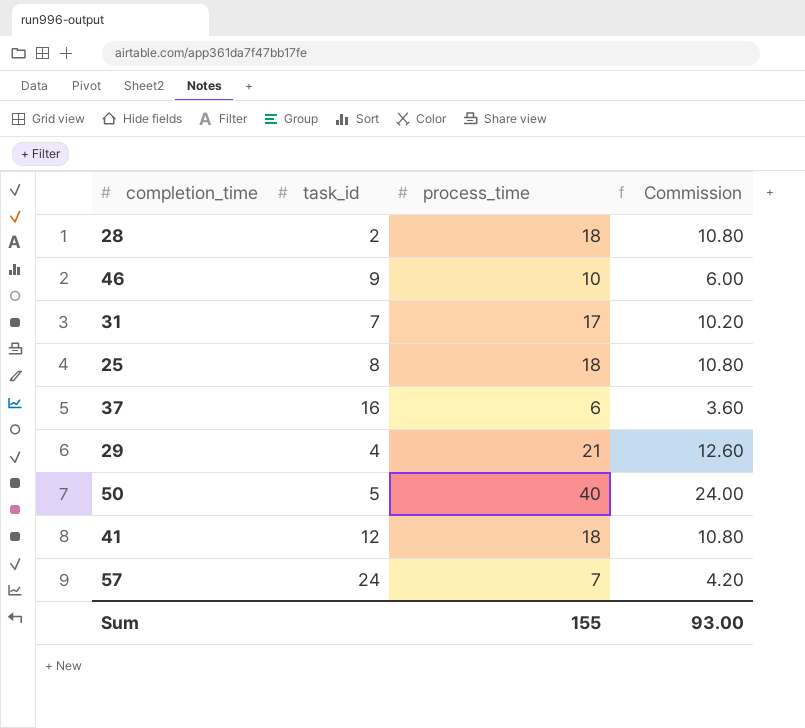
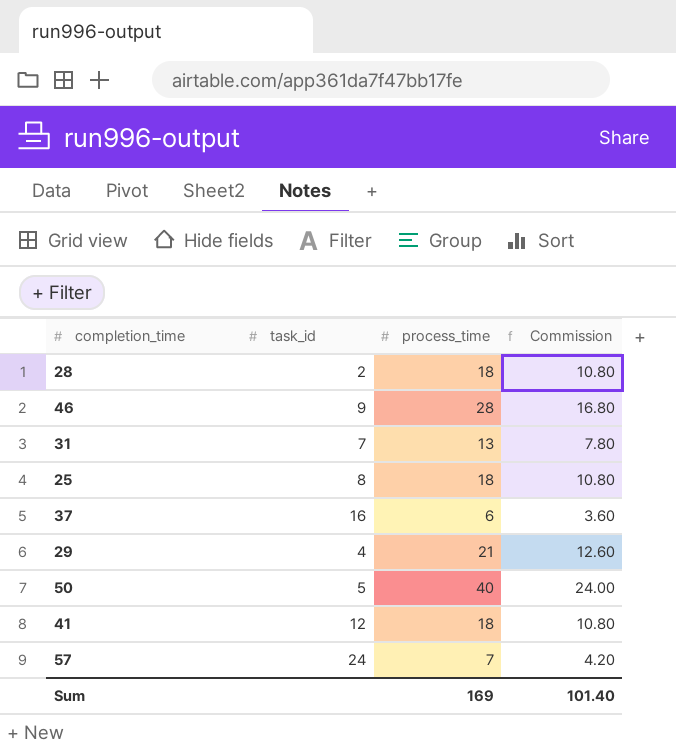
46 | process_time: 10 -> 28
46 | Commission: 6.00 -> 16.80
31 | process_time: 17 -> 13
31 | Commission: 10.20 -> 7.80
Sum | process_time: 155 -> 169
Sum | Commission: 93.00 -> 101.40

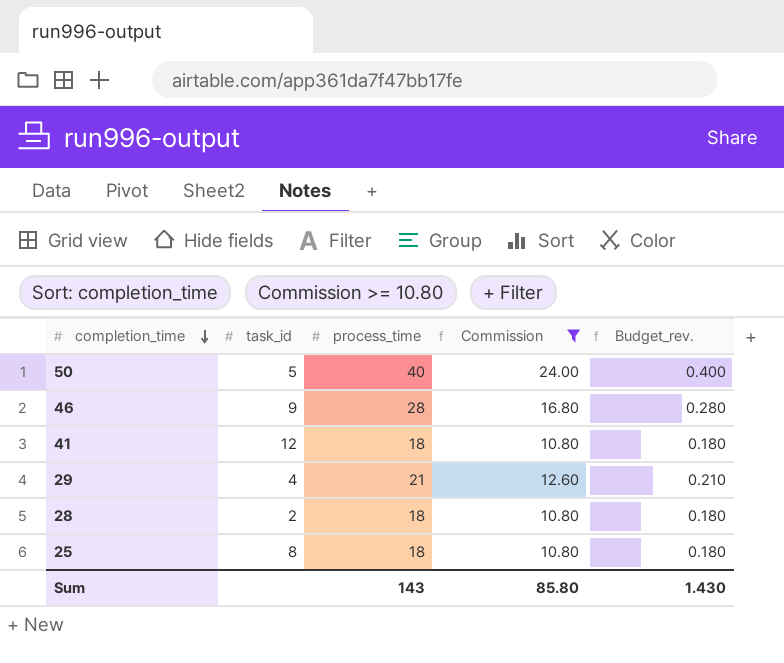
filter: none -> Commission >= 10.80
row order: none -> completion_time descending
column Budget_rev. | formula: none -> [process_time] * 0.01
Sum | process_time: 169 -> 143
Sum | Commission: 101.40 -> 85.80

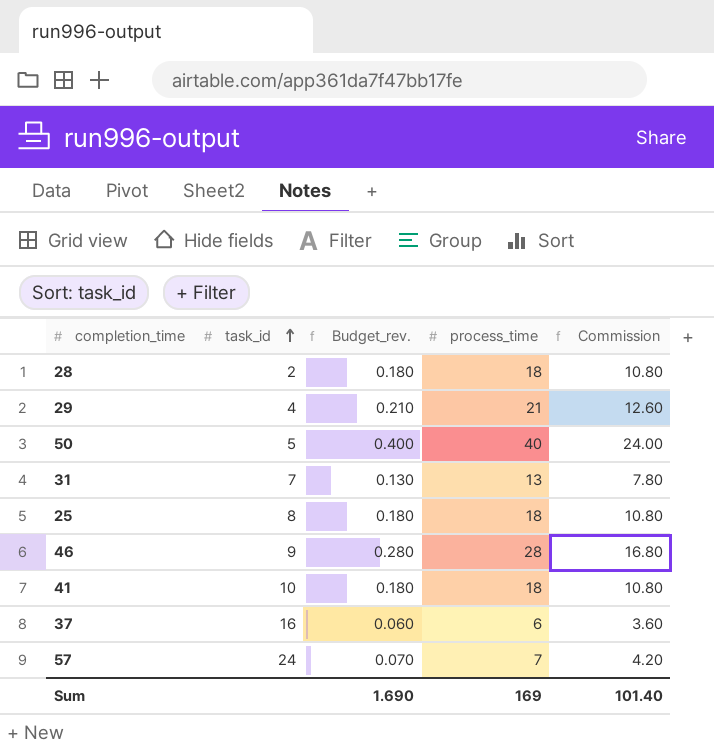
filter: Commission >= 10.80 -> none
row order: completion_time descending -> task_id ascending
column Budget_rev. | position: 5 -> 3
41 | task_id: 12 -> 10
Sum | Budget_rev.: 1.430 -> 1.690
Sum | process_time: 143 -> 169
Sum | Commission: 85.80 -> 101.40

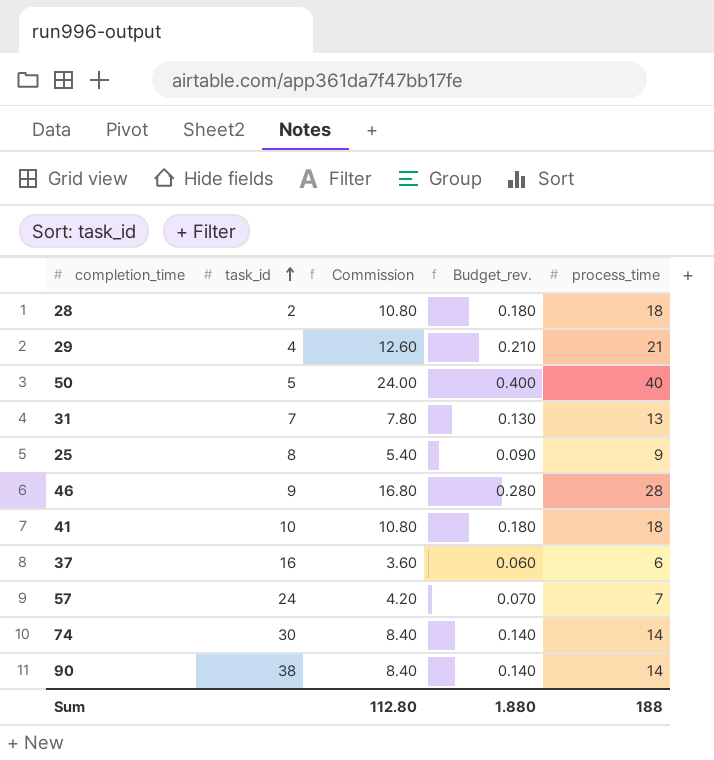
column Commission | position: 5 -> 3
25 | Commission: 10.80 -> 5.40
25 | Budget_rev.: 0.180 -> 0.090
25 | process_time: 18 -> 9
row 74: none -> 30 | 8.40 | 0.140 | 14
row 90: none -> 38 | 8.40 | 0.140 | 14
Sum | Commission: 101.40 -> 112.80
Sum | Budget_rev.: 1.690 -> 1.880
Sum | process_time: 169 -> 188

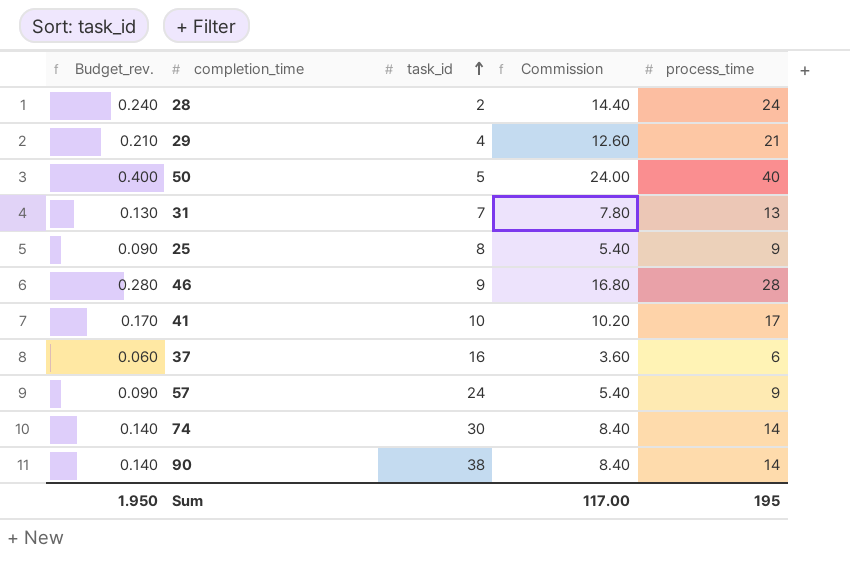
column Budget_rev. | position: 4 -> 1
28 | Budget_rev.: 0.180 -> 0.240
28 | Commission: 10.80 -> 14.40
28 | process_time: 18 -> 24
41 | Budget_rev.: 0.180 -> 0.170
41 | Commission: 10.80 -> 10.20
41 | process_time: 18 -> 17
57 | Budget_rev.: 0.070 -> 0.090
57 | Commission: 4.20 -> 5.40
57 | process_time: 7 -> 9
Sum | Budget_rev.: 1.880 -> 1.950
Sum | Commission: 112.80 -> 117.00
Sum | process_time: 188 -> 195

